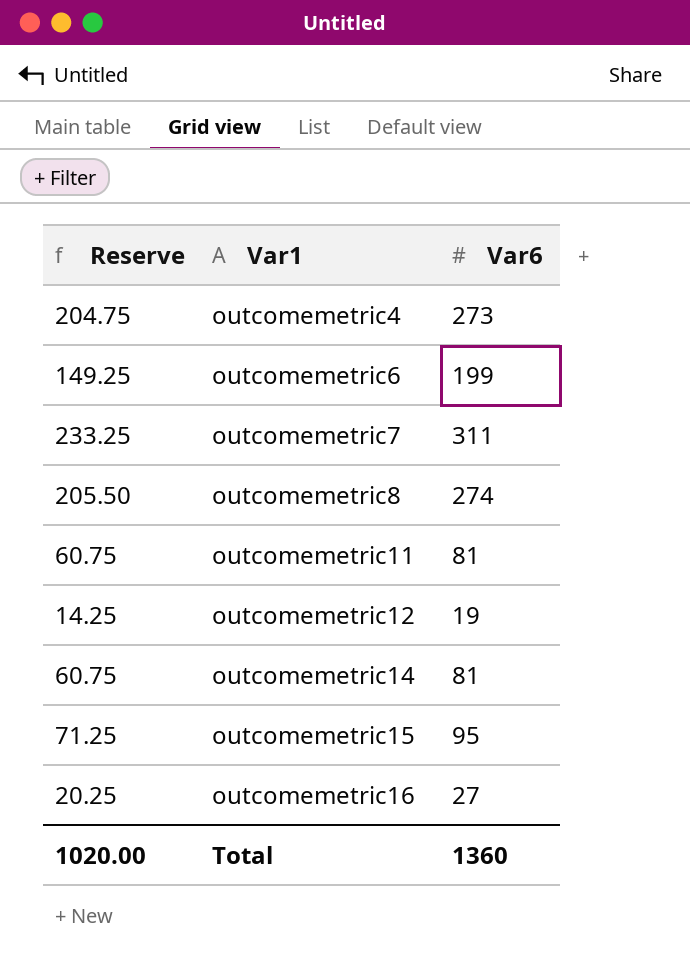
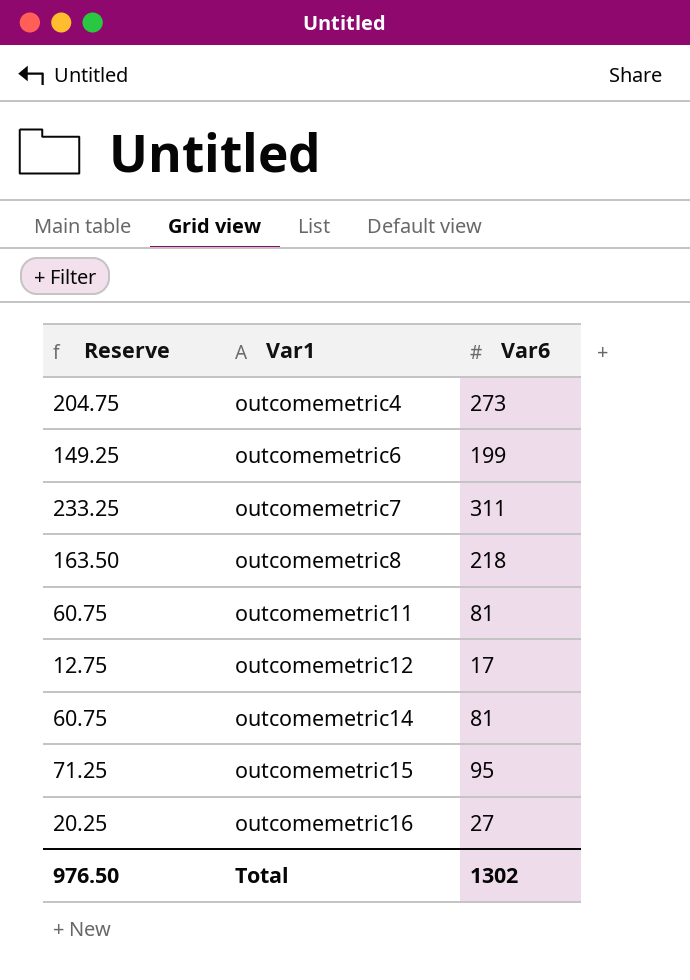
outcomemetric8 | Reserve: 205.50 -> 163.50
outcomemetric8 | Var6: 274 -> 218
outcomemetric12 | Reserve: 14.25 -> 12.75
outcomemetric12 | Var6: 19 -> 17
Total | Reserve: 1020.00 -> 976.50
Total | Var6: 1360 -> 1302

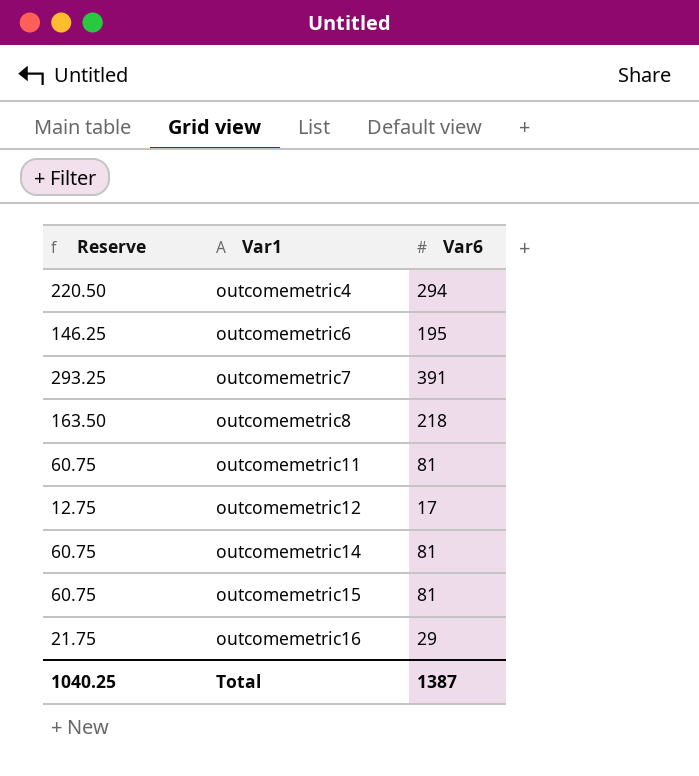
outcomemetric4 | Reserve: 204.75 -> 220.50
outcomemetric4 | Var6: 273 -> 294
outcomemetric6 | Reserve: 149.25 -> 146.25
outcomemetric6 | Var6: 199 -> 195
outcomemetric7 | Reserve: 233.25 -> 293.25
outcomemetric7 | Var6: 311 -> 391
outcomemetric15 | Reserve: 71.25 -> 60.75
outcomemetric15 | Var6: 95 -> 81
outcomemetric16 | Reserve: 20.25 -> 21.75
outcomemetric16 | Var6: 27 -> 29
Total | Reserve: 976.50 -> 1040.25
Total | Var6: 1302 -> 1387

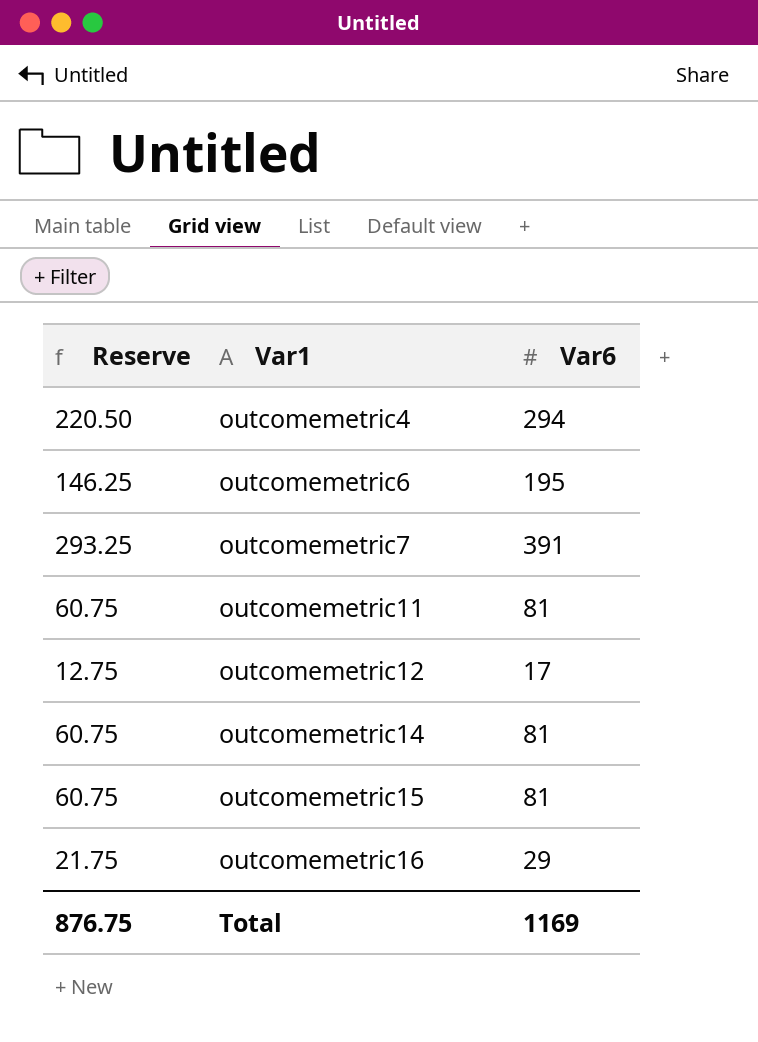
row outcomemetric8: 163.50 | 218 -> none
Total | Reserve: 1040.25 -> 876.75
Total | Var6: 1387 -> 1169

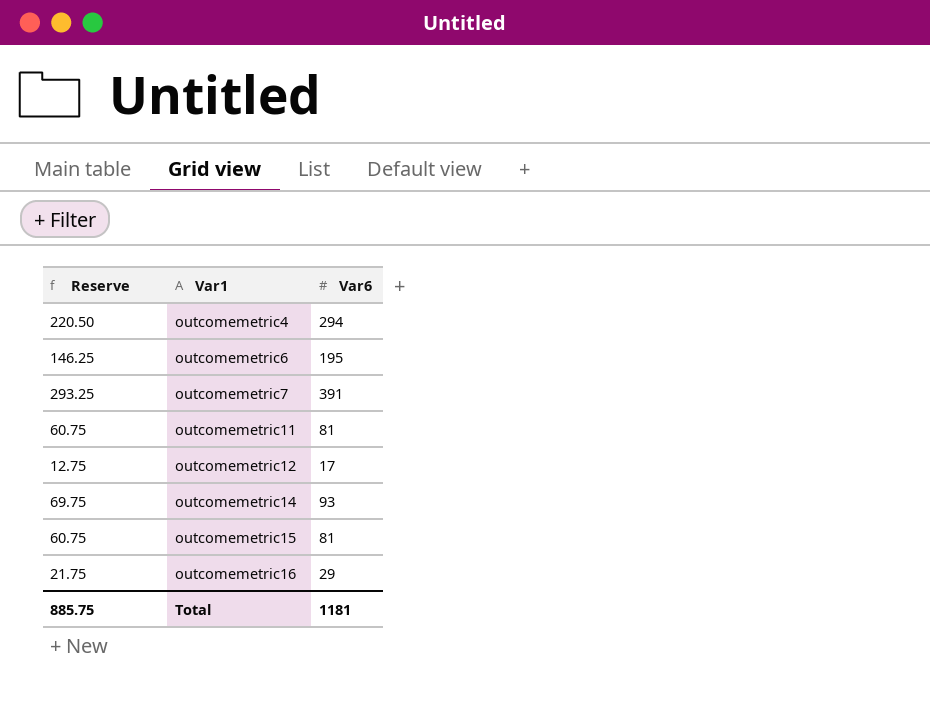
outcomemetric14 | Reserve: 60.75 -> 69.75
outcomemetric14 | Var6: 81 -> 93
Total | Reserve: 876.75 -> 885.75
Total | Var6: 1169 -> 1181

